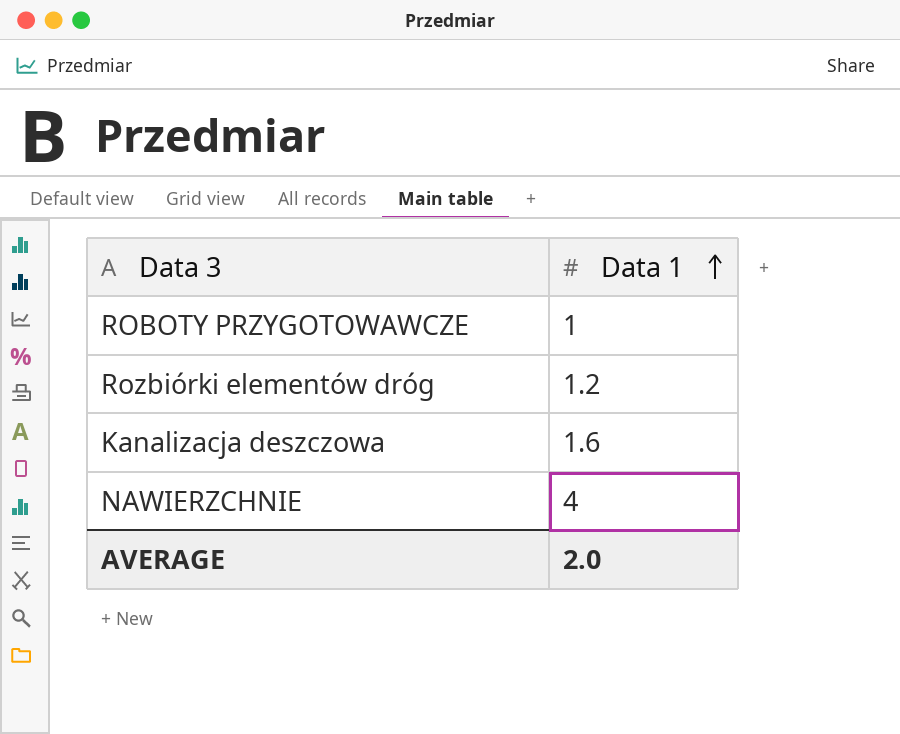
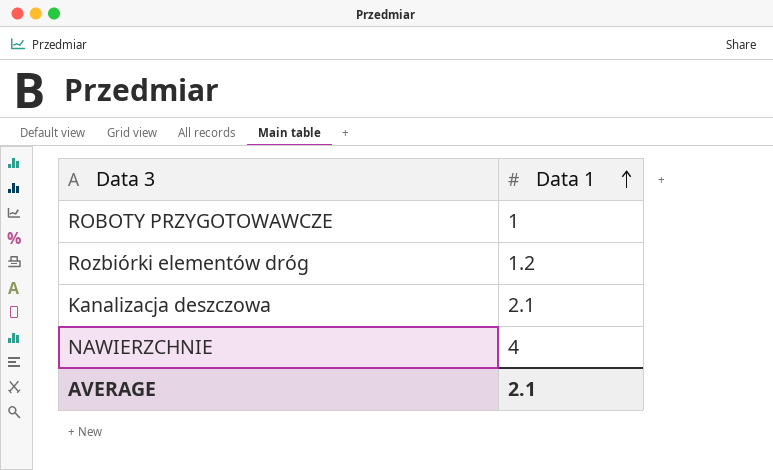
Kanalizacja deszczowa | Data 1: 1.6 -> 2.1
AVERAGE | Data 1: 2.0 -> 2.1

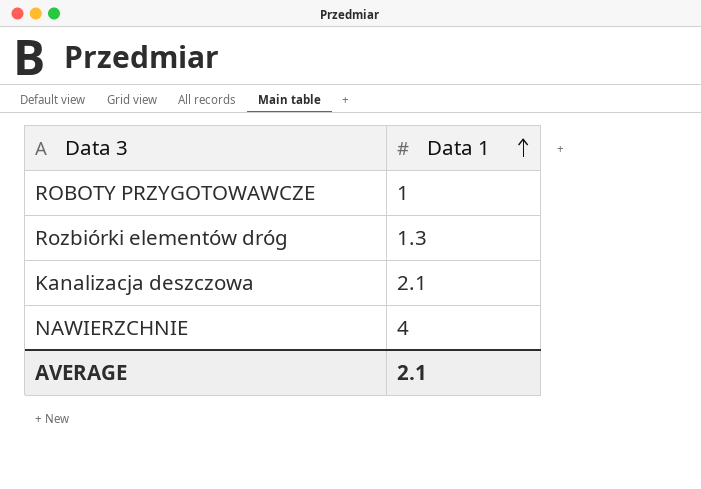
Rozbiórki elementów dróg | Data 1: 1.2 -> 1.3

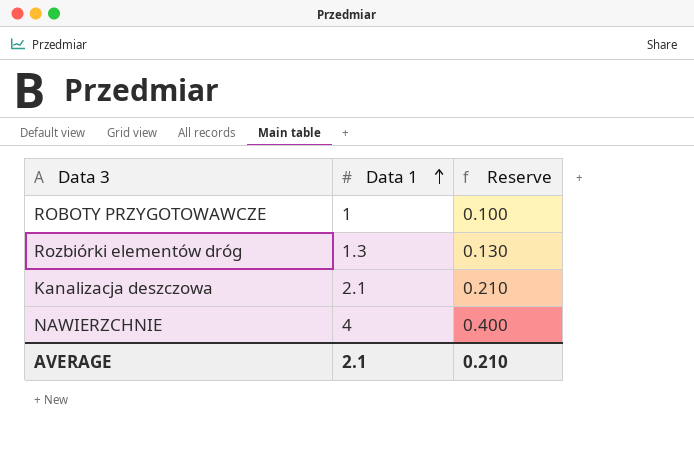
column Reserve | formula: none -> [Data 1] * 0.1

